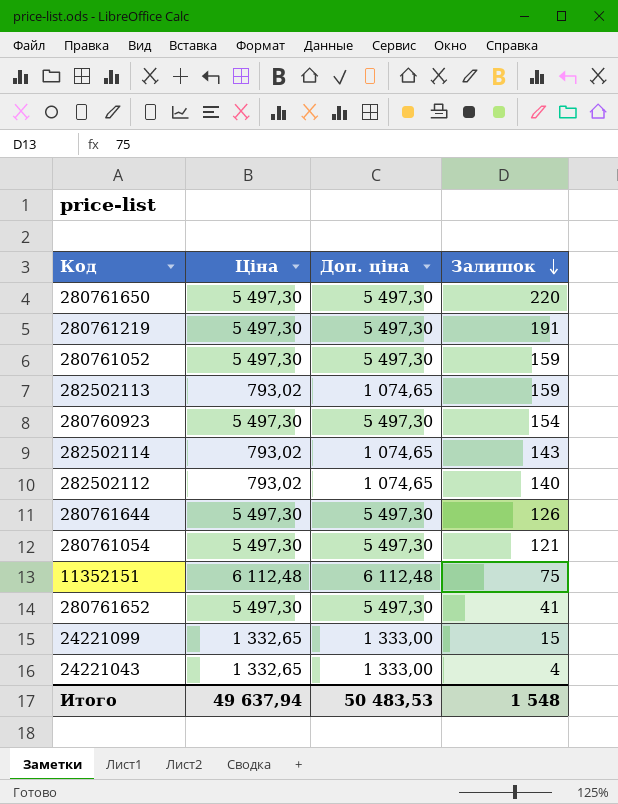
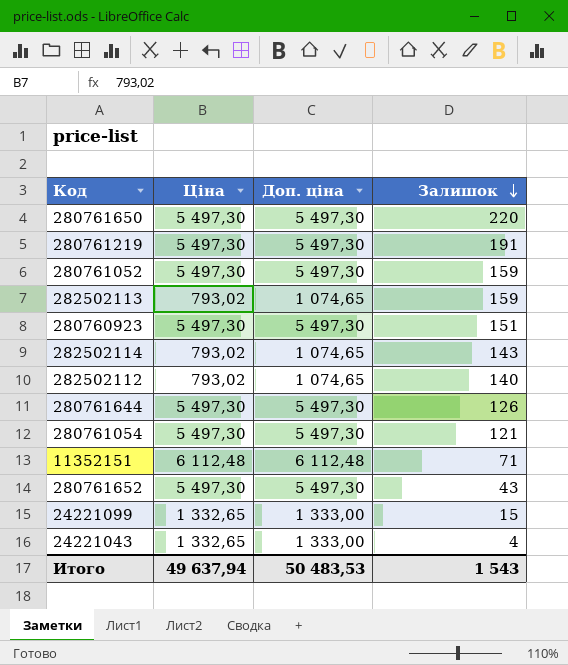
280760923 | Залишок: 154 -> 151
11352151 | Залишок: 75 -> 71
280761652 | Залишок: 41 -> 43
Итого | Залишок: 1 548 -> 1 543

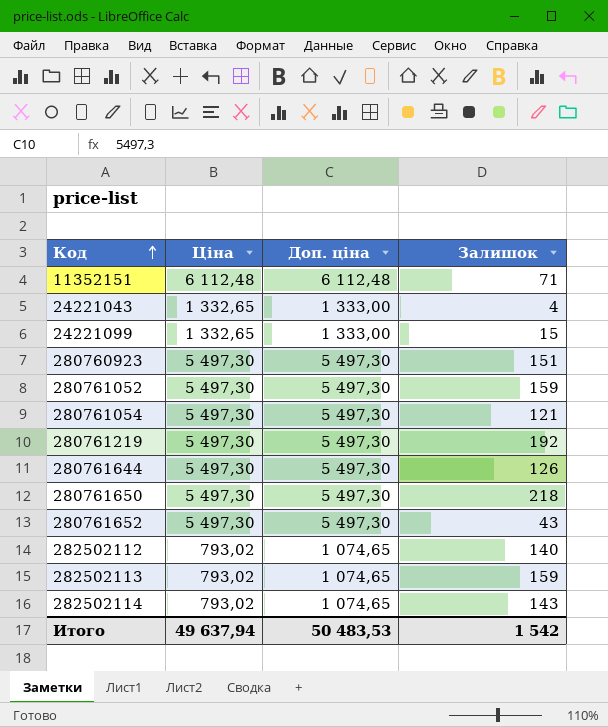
row order: Залишок descending -> Код ascending
280761219 | Залишок: 191 -> 192
280761650 | Залишок: 220 -> 218
Итого | Залишок: 1 543 -> 1 542

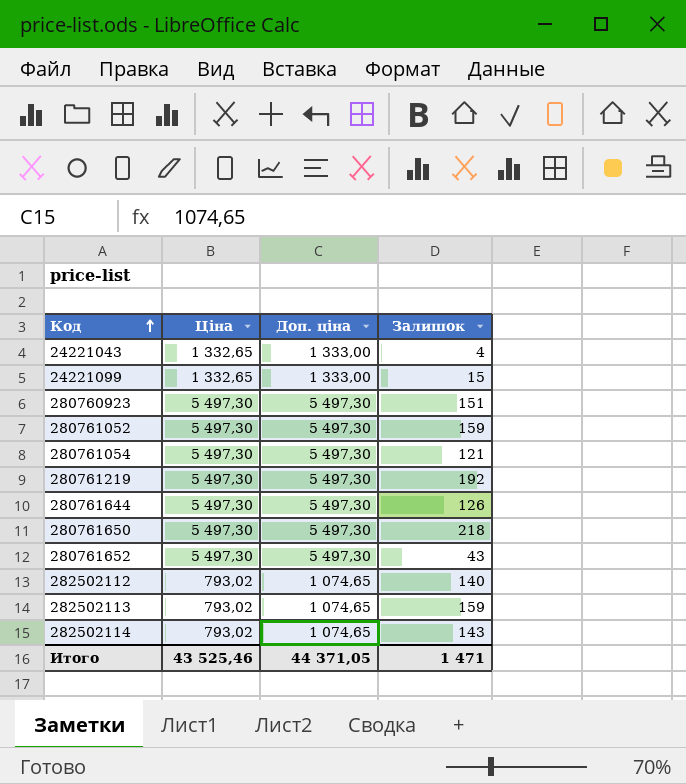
row 11352151: 6 112,48 | 6 112,48 | 71 -> none
Итого | Ціна: 49 637,94 -> 43 525,46
Итого | Доп. ціна: 50 483,53 -> 44 371,05
Итого | Залишок: 1 542 -> 1 471

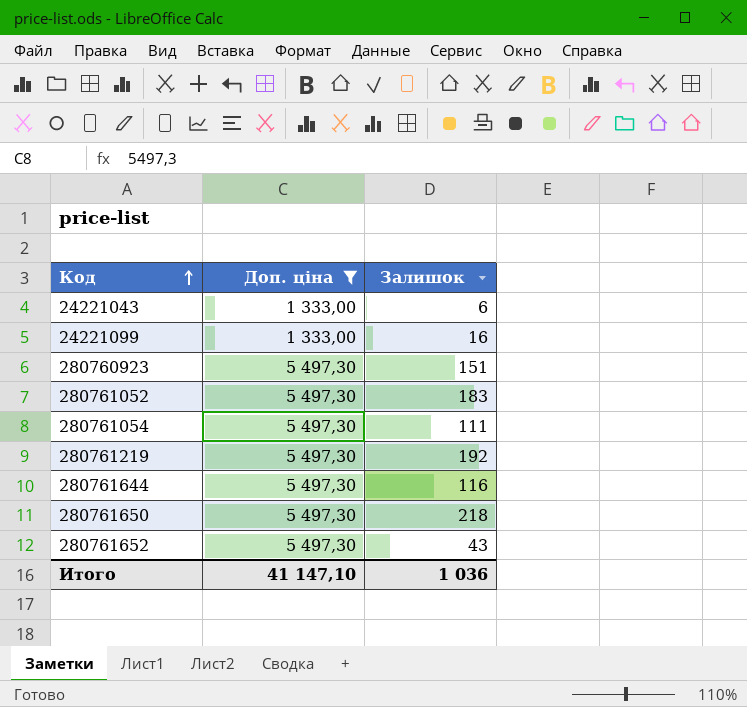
filter: none -> Доп. ціна != 1 074,65
column Ціна | position: 2 -> none
24221043 | Залишок: 4 -> 6
24221099 | Залишок: 15 -> 16
280761052 | Залишок: 159 -> 183
280761054 | Залишок: 121 -> 111
280761644 | Залишок: 126 -> 116
Итого | Доп. ціна: 44 371,05 -> 41 147,10
Итого | Залишок: 1 471 -> 1 036

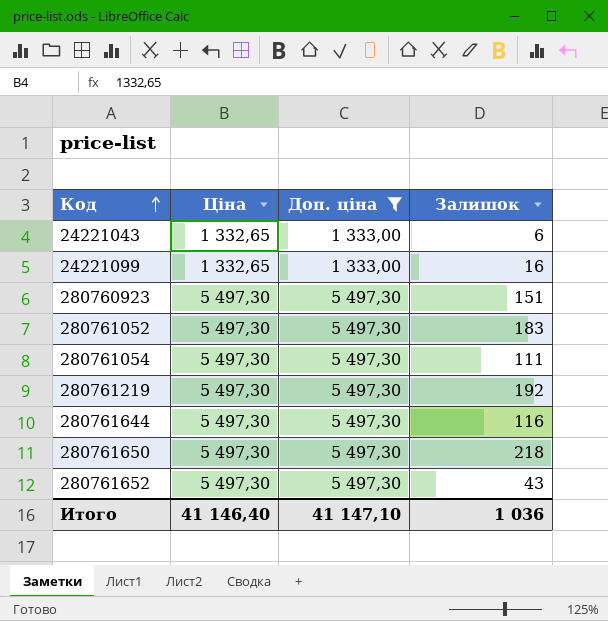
column Ціна | position: none -> 2

